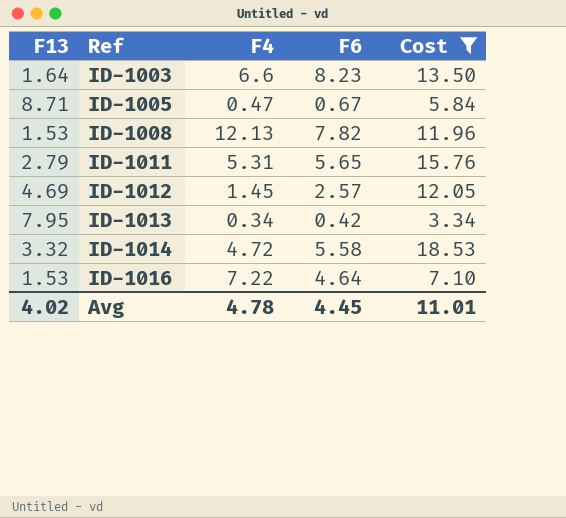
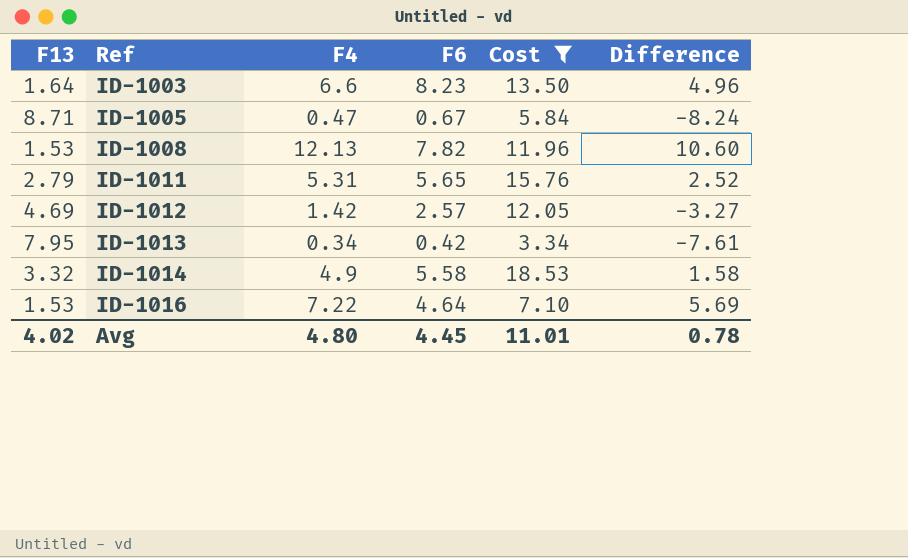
column Difference | formula: none -> [F4] - [F13]
ID-1012 | F4: 1.45 -> 1.42
ID-1014 | F4: 4.72 -> 4.9
Avg | F4: 4.78 -> 4.80

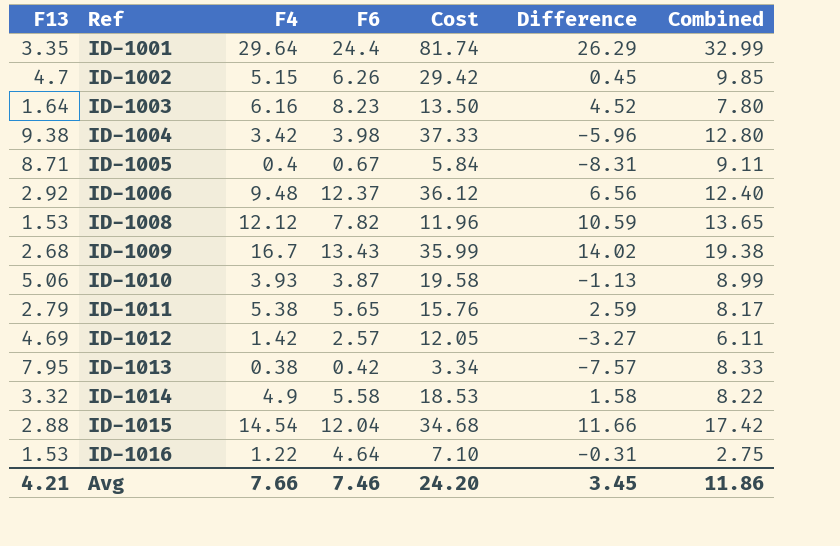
filter: Cost <= 18.53 -> none
column Combined | formula: none -> [F13] + [F4]
ID-1003 | F4: 6.6 -> 6.16
ID-1003 | Difference: 4.96 -> 4.52
ID-1005 | F4: 0.47 -> 0.4
ID-1005 | Difference: -8.24 -> -8.31
ID-1008 | F4: 12.13 -> 12.12
ID-1008 | Difference: 10.60 -> 10.59
ID-1011 | F4: 5.31 -> 5.38
ID-1011 | Difference: 2.52 -> 2.59
ID-1013 | F4: 0.34 -> 0.38
ID-1013 | Difference: -7.61 -> -7.57
ID-1016 | F4: 7.22 -> 1.22
ID-1016 | Difference: 5.69 -> -0.31
Avg | F13: 4.02 -> 4.21
Avg | F4: 4.80 -> 7.66
Avg | F6: 4.45 -> 7.46
Avg | Cost: 11.01 -> 24.20
Avg | Difference: 0.78 -> 3.45

